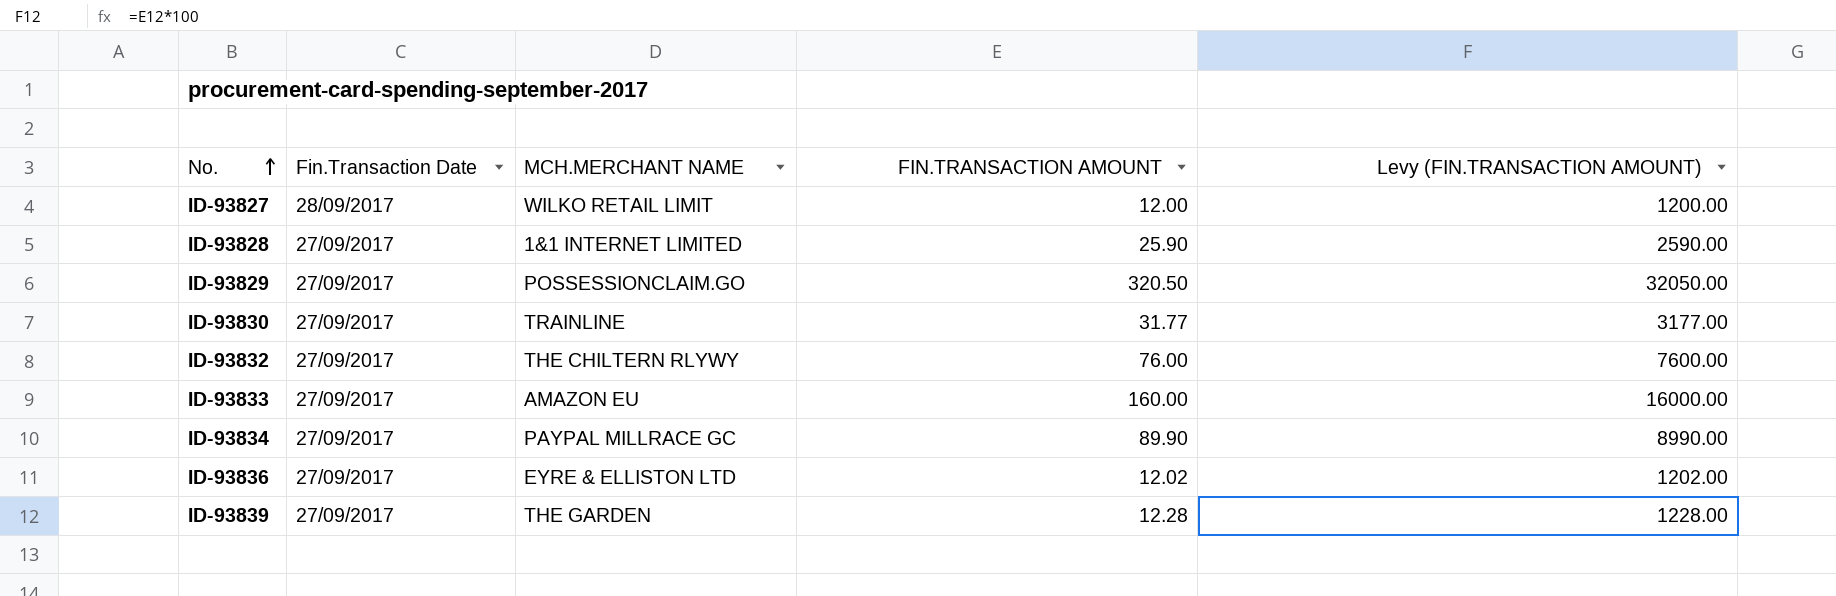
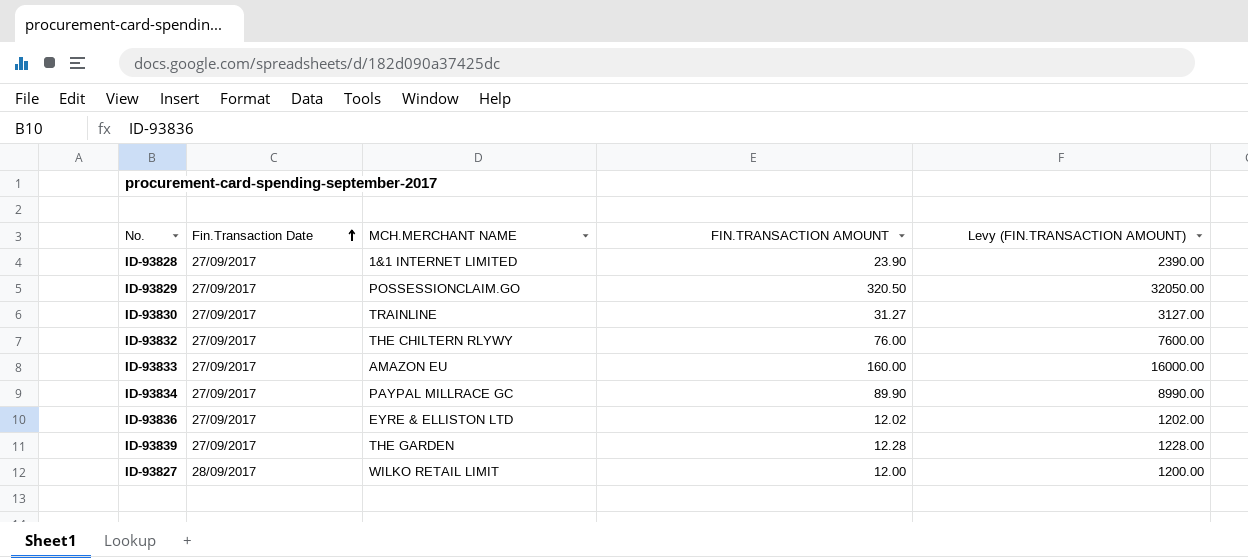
row order: No. ascending -> Fin.Transaction Date ascending
ID-93828 | FIN.TRANSACTION AMOUNT: 25.90 -> 23.90
ID-93828 | Levy (FIN.TRANSACTION AMOUNT): 2590.00 -> 2390.00
ID-93830 | FIN.TRANSACTION AMOUNT: 31.77 -> 31.27
ID-93830 | Levy (FIN.TRANSACTION AMOUNT): 3177.00 -> 3127.00

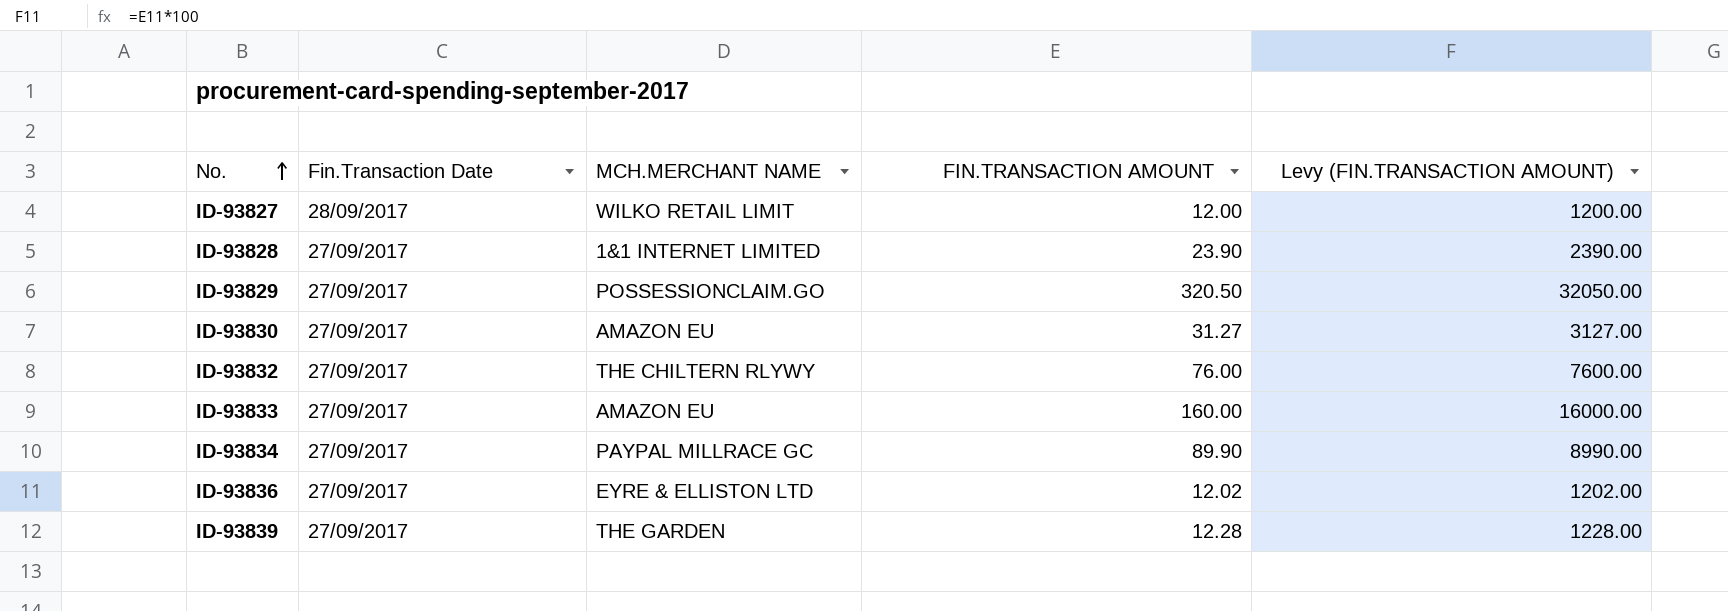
row order: Fin.Transaction Date ascending -> No. ascending
ID-93830 | MCH.MERCHANT NAME: TRAINLINE -> AMAZON EU

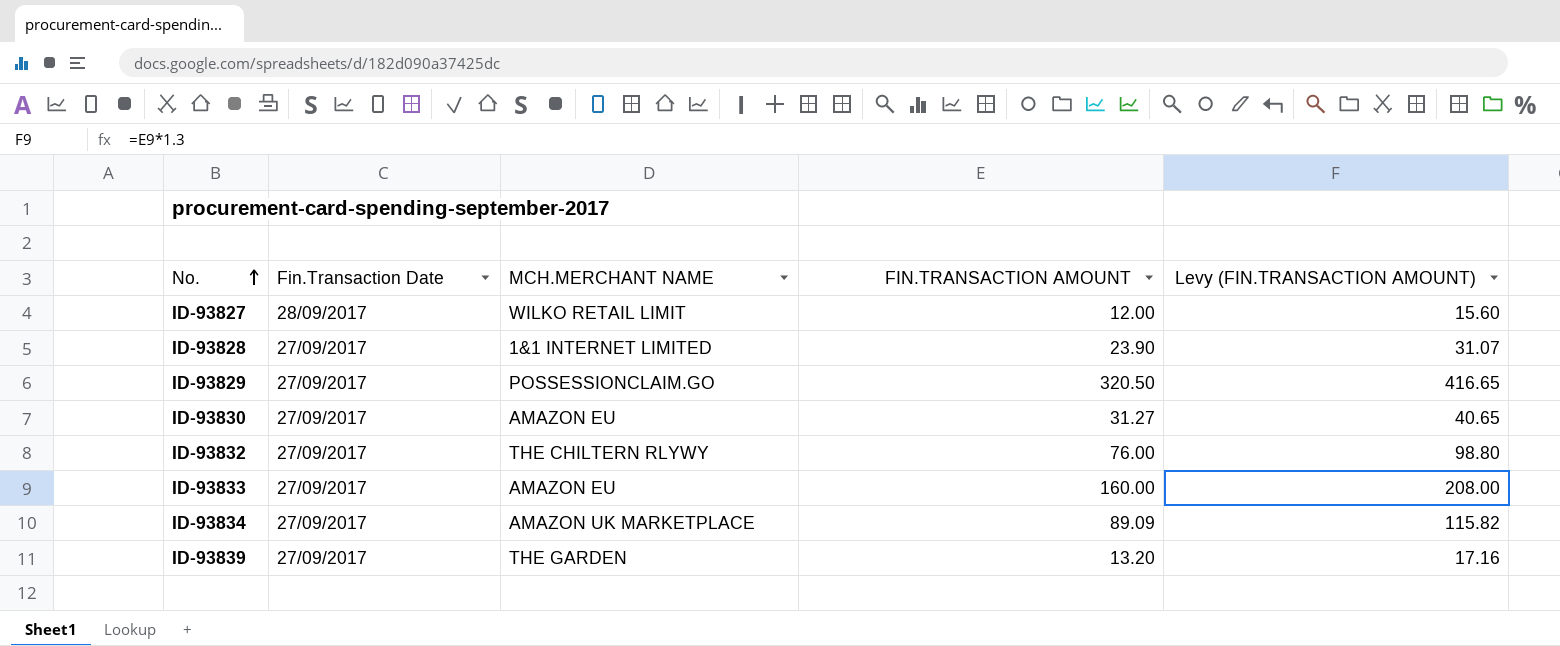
column Levy (FIN.TRANSACTION AMOUNT) | formula: [FIN.TRANSACTION AMOUNT] * 100 -> [FIN.TRANSACTION AMOUNT] * 1.3
row ID-93836: 27/09/2017 | EYRE & ELLISTON LTD | 12.02 | 1202.00 -> none
ID-93834 | MCH.MERCHANT NAME: PAYPAL MILLRACE GC -> AMAZON UK MARKETPLACE
ID-93834 | FIN.TRANSACTION AMOUNT: 89.90 -> 89.09
ID-93839 | FIN.TRANSACTION AMOUNT: 12.28 -> 13.20

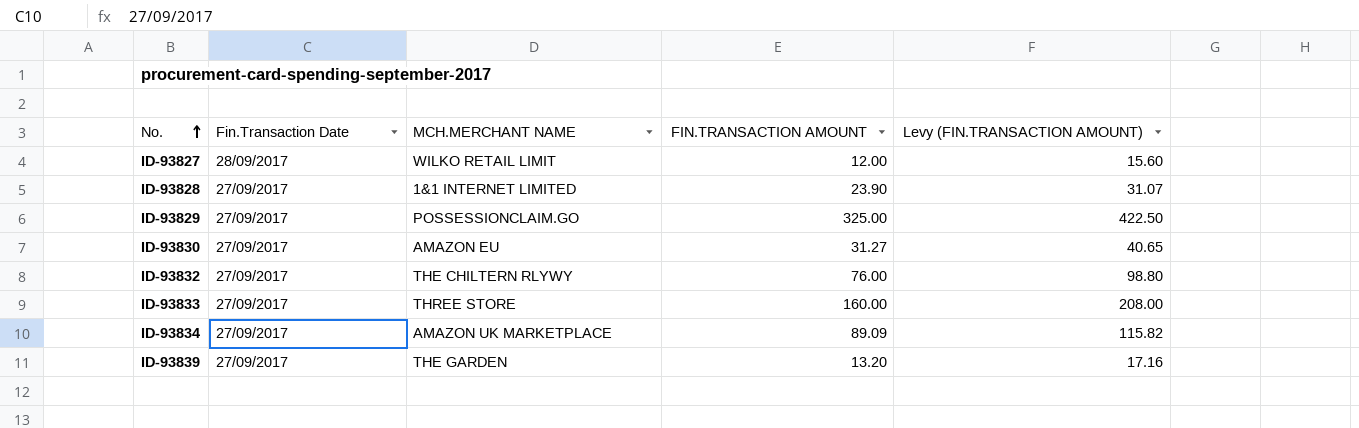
ID-93829 | FIN.TRANSACTION AMOUNT: 320.50 -> 325.00
ID-93829 | Levy (FIN.TRANSACTION AMOUNT): 416.65 -> 422.50
ID-93833 | MCH.MERCHANT NAME: AMAZON EU -> THREE STORE

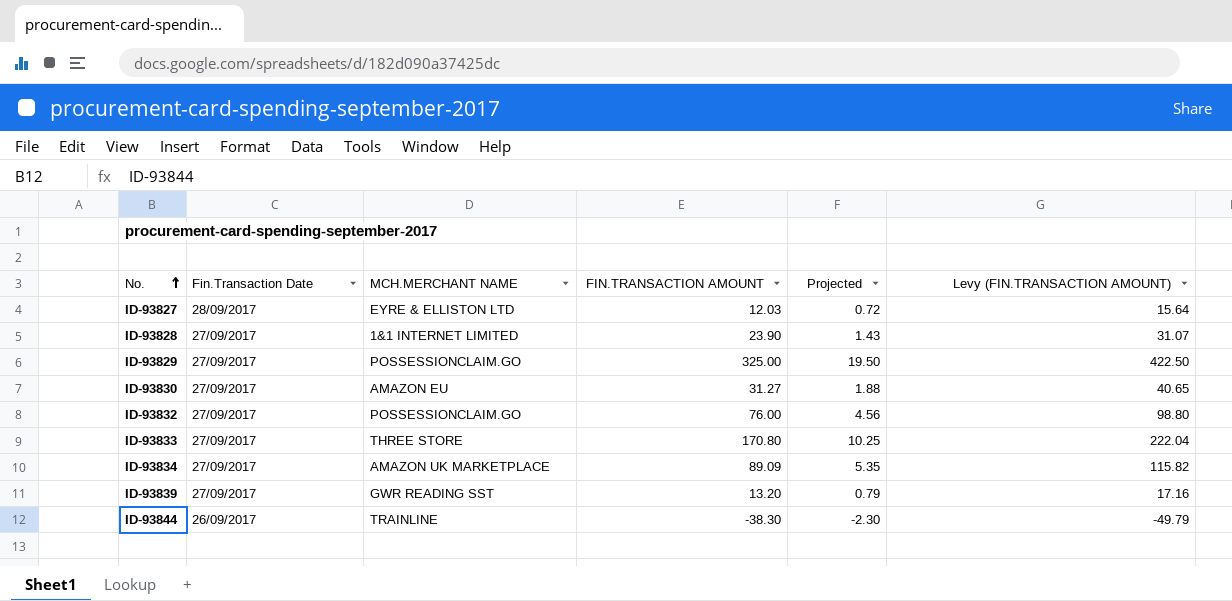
column Projected | formula: none -> [FIN.TRANSACTION AMOUNT] * 0.06
ID-93827 | MCH.MERCHANT NAME: WILKO RETAIL LIMIT -> EYRE & ELLISTON LTD
ID-93827 | FIN.TRANSACTION AMOUNT: 12.00 -> 12.03
ID-93827 | Levy (FIN.TRANSACTION AMOUNT): 15.60 -> 15.64
ID-93832 | MCH.MERCHANT NAME: THE CHILTERN RLYWY -> POSSESSIONCLAIM.GO
ID-93833 | FIN.TRANSACTION AMOUNT: 160.00 -> 170.80
ID-93833 | Levy (FIN.TRANSACTION AMOUNT): 208.00 -> 222.04
ID-93839 | MCH.MERCHANT NAME: THE GARDEN -> GWR READING SST
row ID-93844: none -> 26/09/2017 | TRAINLINE | -38.30 | -2.30 | -49.79

